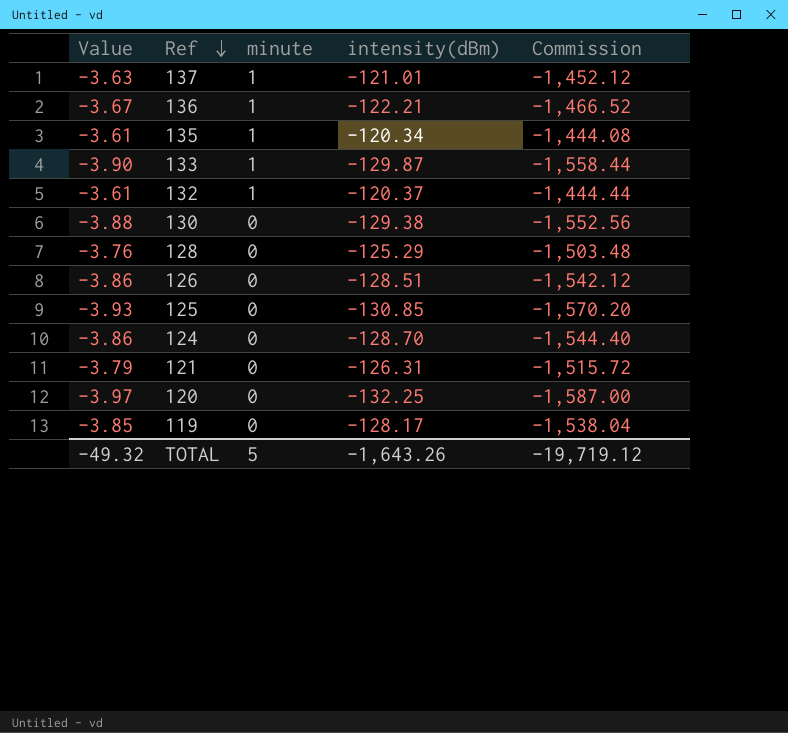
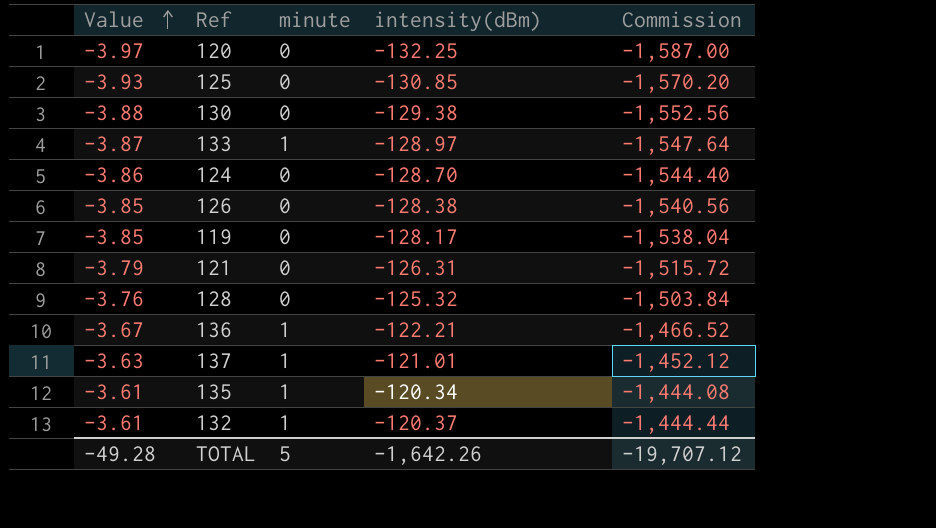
row order: Ref descending -> Value ascending
133 | Value: -3.90 -> -3.87
133 | intensity(dBm): -129.87 -> -128.97
133 | Commission: -1,558.44 -> -1,547.64
126 | Value: -3.86 -> -3.85
126 | intensity(dBm): -128.51 -> -128.38
126 | Commission: -1,542.12 -> -1,540.56
128 | intensity(dBm): -125.29 -> -125.32
128 | Commission: -1,503.48 -> -1,503.84
TOTAL | Value: -49.32 -> -49.28
TOTAL | intensity(dBm): -1,643.26 -> -1,642.26
TOTAL | Commission: -19,719.12 -> -19,707.12

